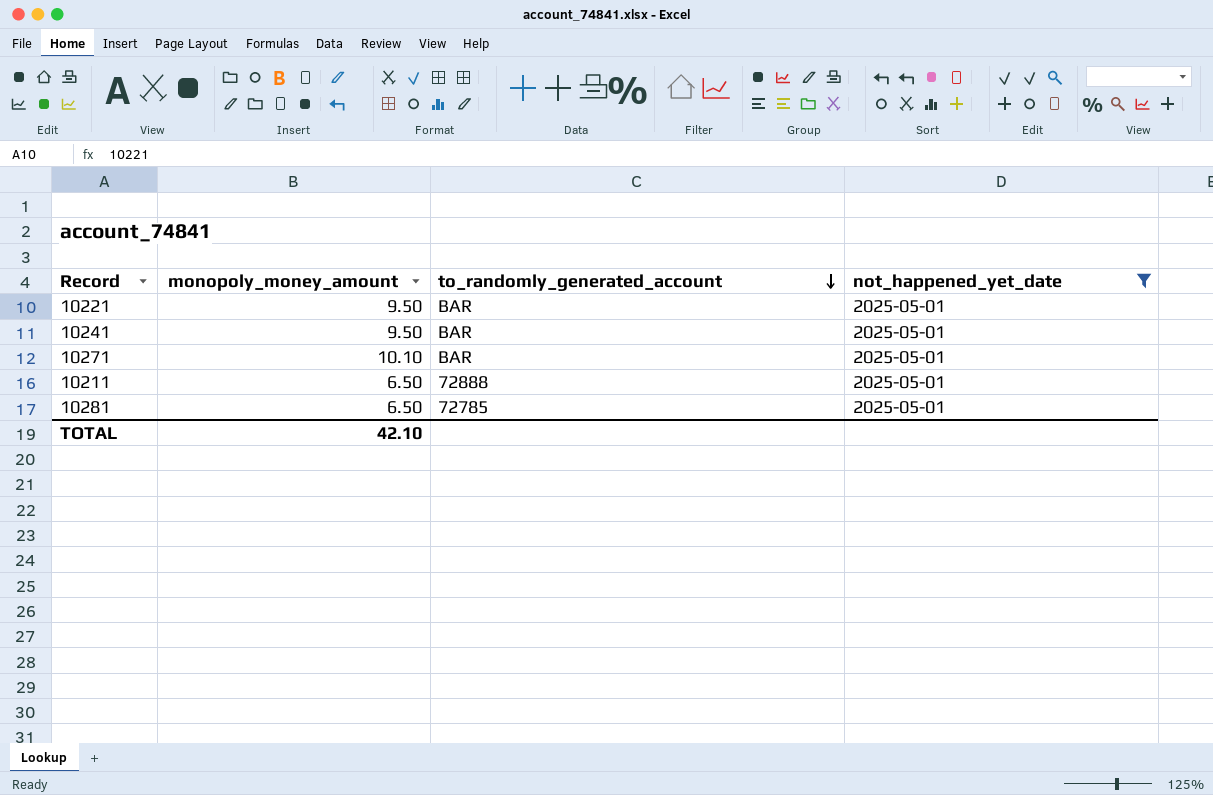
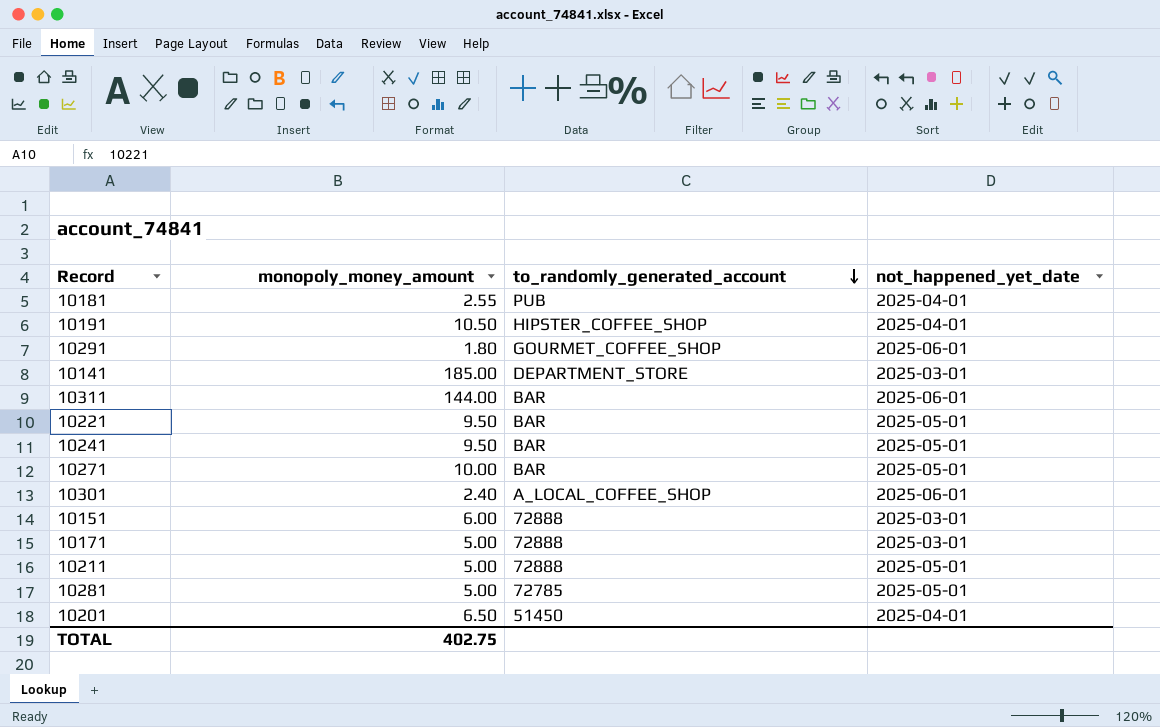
filter: not_happened_yet_date = 2025-05-01 -> none
10271 | monopoly_money_amount: 10.10 -> 10.00
10211 | monopoly_money_amount: 6.50 -> 5.00
10281 | monopoly_money_amount: 6.50 -> 5.00
TOTAL | monopoly_money_amount: 42.10 -> 402.75

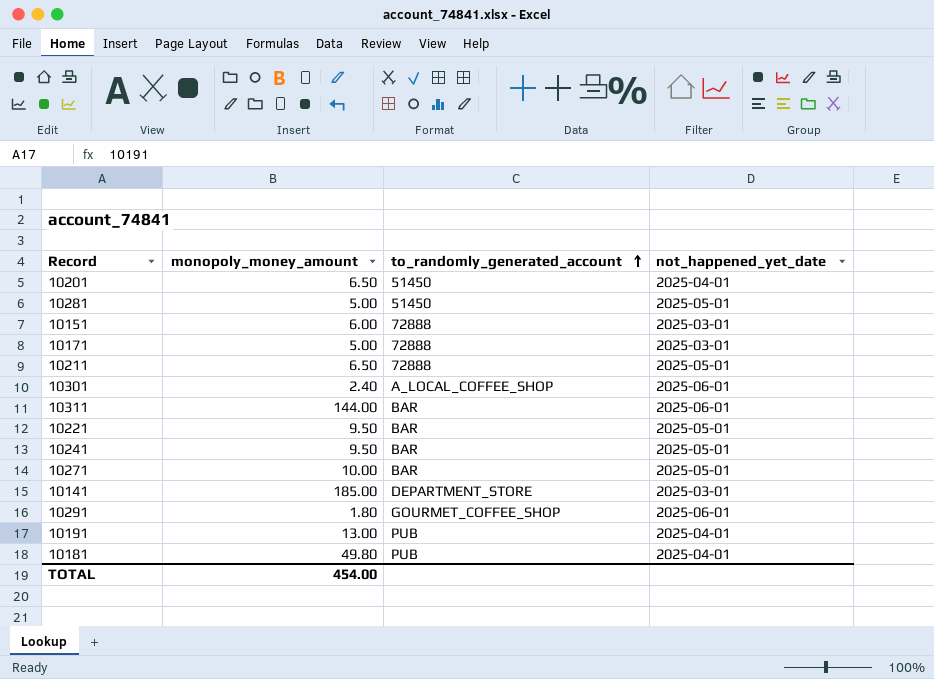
row order: to_randomly_generated_account descending -> to_randomly_generated_account ascending
10281 | to_randomly_generated_account: 72785 -> 51450
10211 | monopoly_money_amount: 5.00 -> 6.50
10191 | monopoly_money_amount: 10.50 -> 13.00
10191 | to_randomly_generated_account: HIPSTER_COFFEE_SHOP -> PUB
10181 | monopoly_money_amount: 2.55 -> 49.80
TOTAL | monopoly_money_amount: 402.75 -> 454.00

